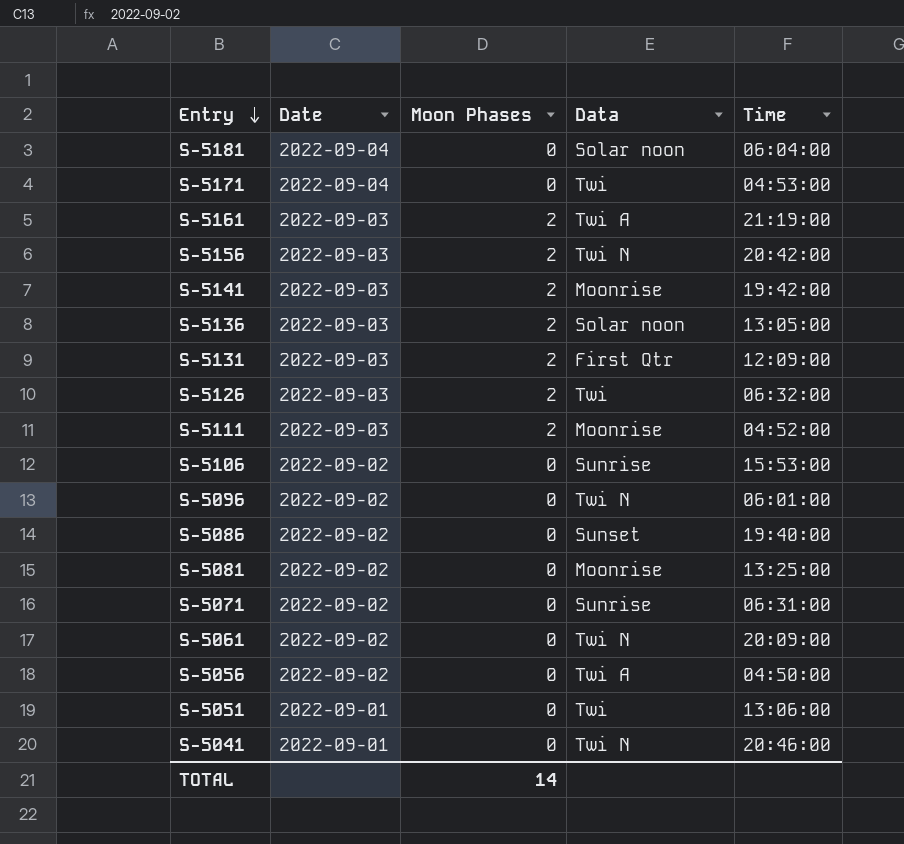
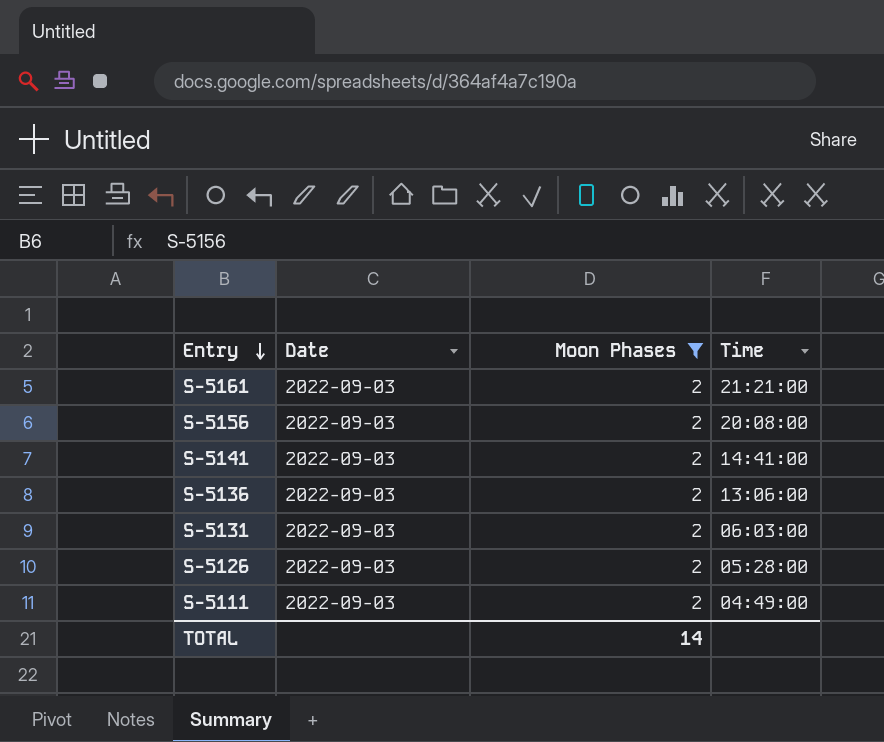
filter: none -> Moon Phases = 2
column Data | position: 4 -> none
S-5161 | Time: 21:19:00 -> 21:21:00
S-5156 | Time: 20:42:00 -> 20:08:00
S-5141 | Time: 19:42:00 -> 14:41:00
S-5136 | Time: 13:05:00 -> 13:06:00
S-5131 | Time: 12:09:00 -> 06:03:00
S-5126 | Time: 06:32:00 -> 05:28:00
S-5111 | Time: 04:52:00 -> 04:49:00

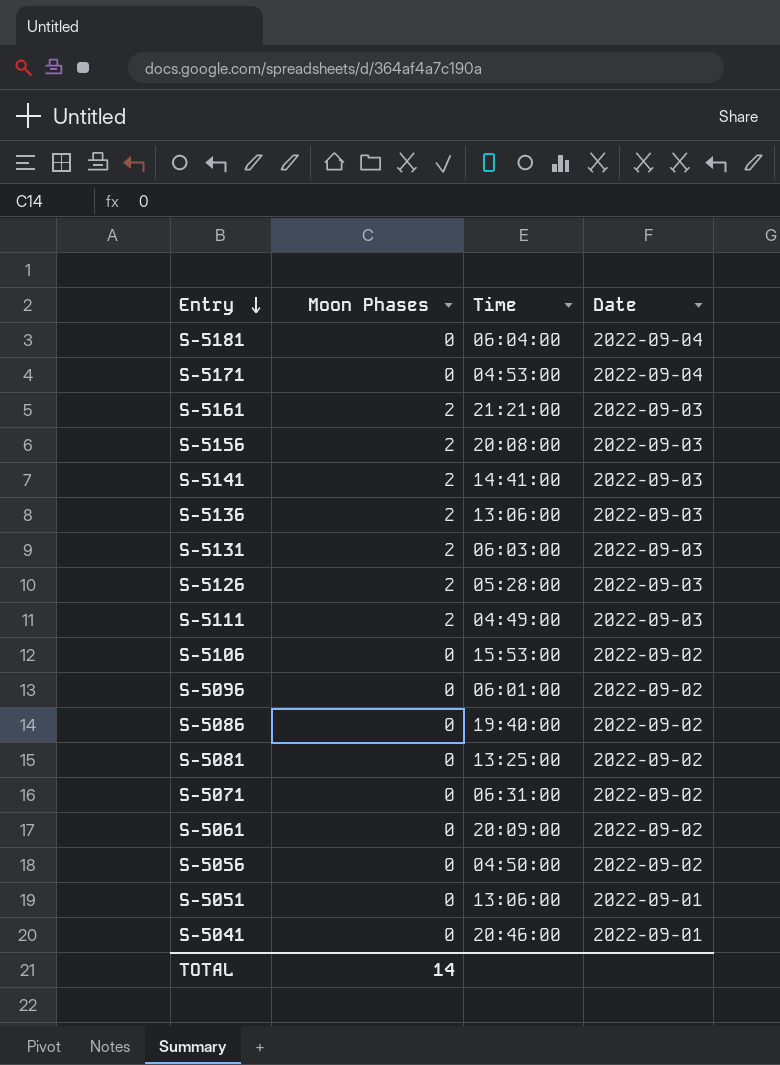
filter: Moon Phases = 2 -> none
column Date | position: 2 -> 4

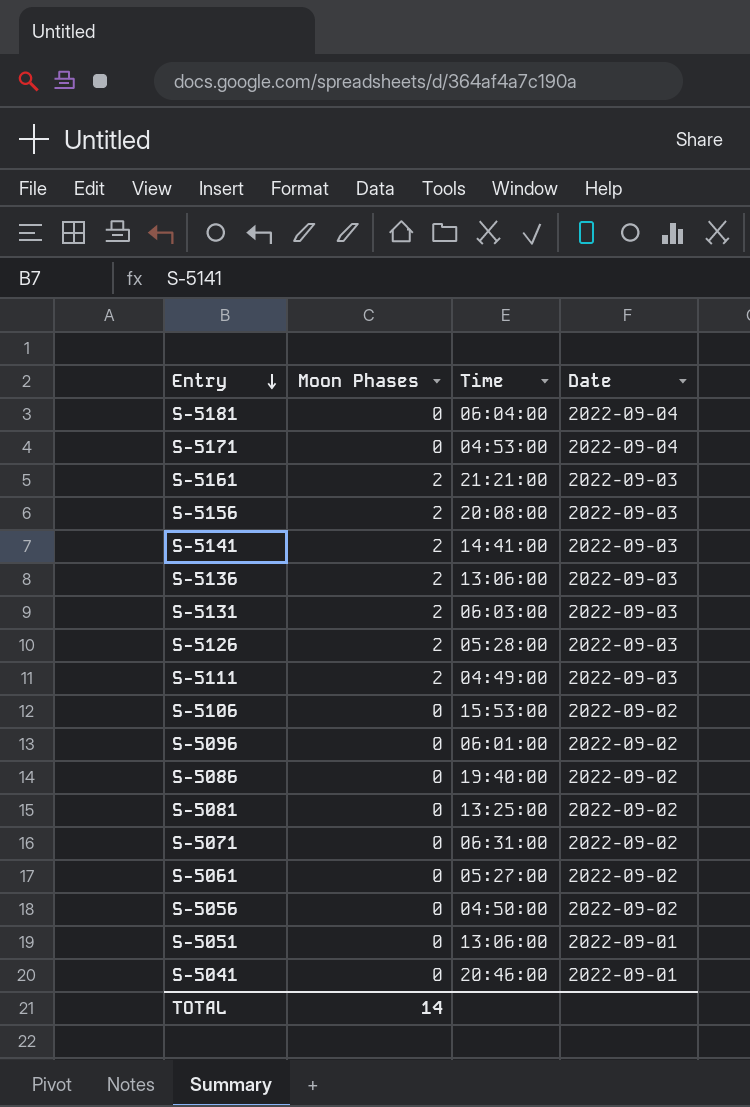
S-5061 | Time: 20:09:00 -> 05:27:00

